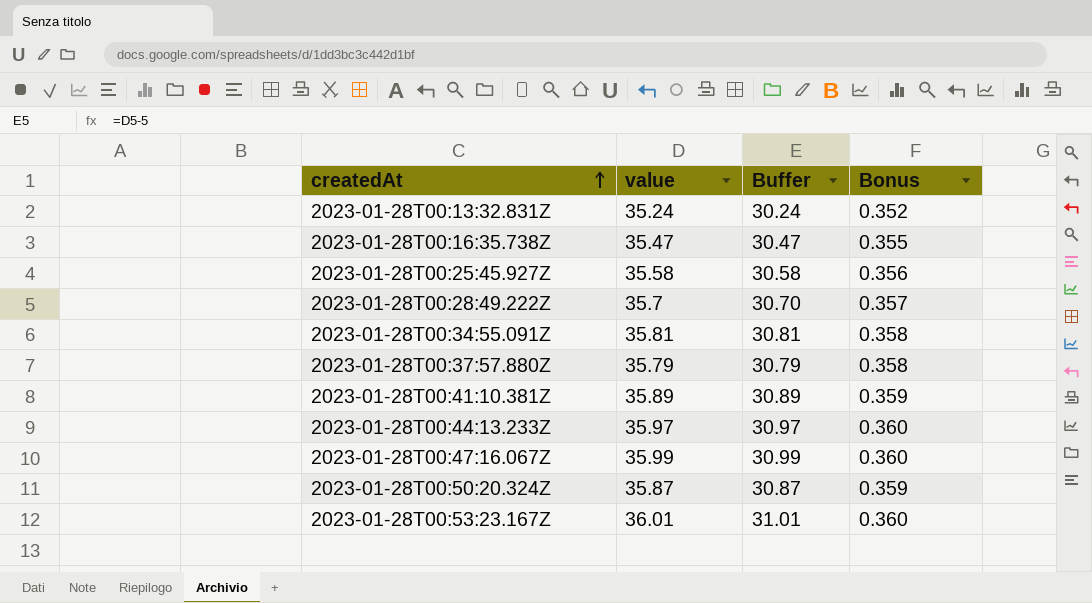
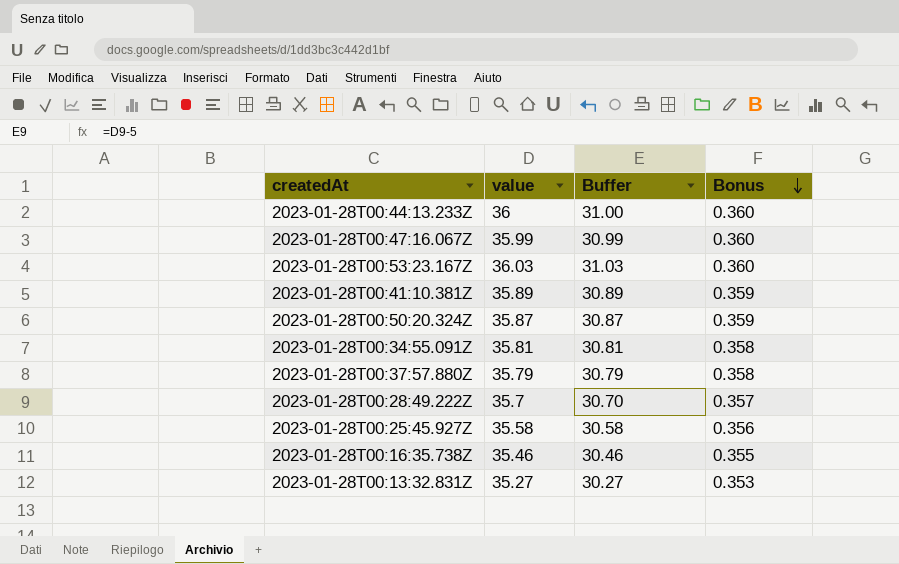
row order: createdAt ascending -> Bonus descending
2023-01-28T00:44:13.233Z | value: 35.97 -> 36
2023-01-28T00:44:13.233Z | Buffer: 30.97 -> 31.00
2023-01-28T00:53:23.167Z | value: 36.01 -> 36.03
2023-01-28T00:53:23.167Z | Buffer: 31.01 -> 31.03
2023-01-28T00:16:35.738Z | value: 35.47 -> 35.46
2023-01-28T00:16:35.738Z | Buffer: 30.47 -> 30.46
2023-01-28T00:13:32.831Z | value: 35.24 -> 35.27
2023-01-28T00:13:32.831Z | Buffer: 30.24 -> 30.27
2023-01-28T00:13:32.831Z | Bonus: 0.352 -> 0.353

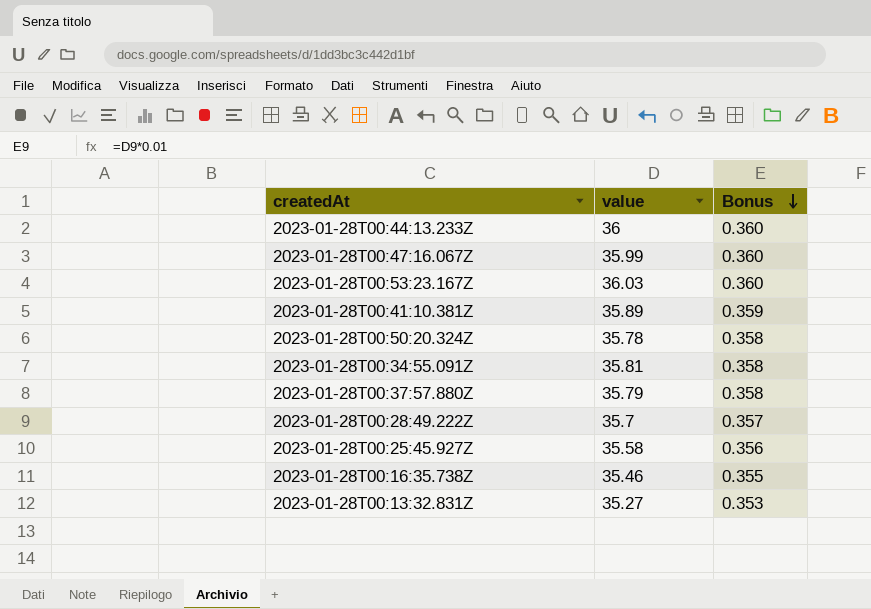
column Buffer | formula: [value] - 5 -> none
2023-01-28T00:50:20.324Z | value: 35.87 -> 35.78
2023-01-28T00:50:20.324Z | Bonus: 0.359 -> 0.358

